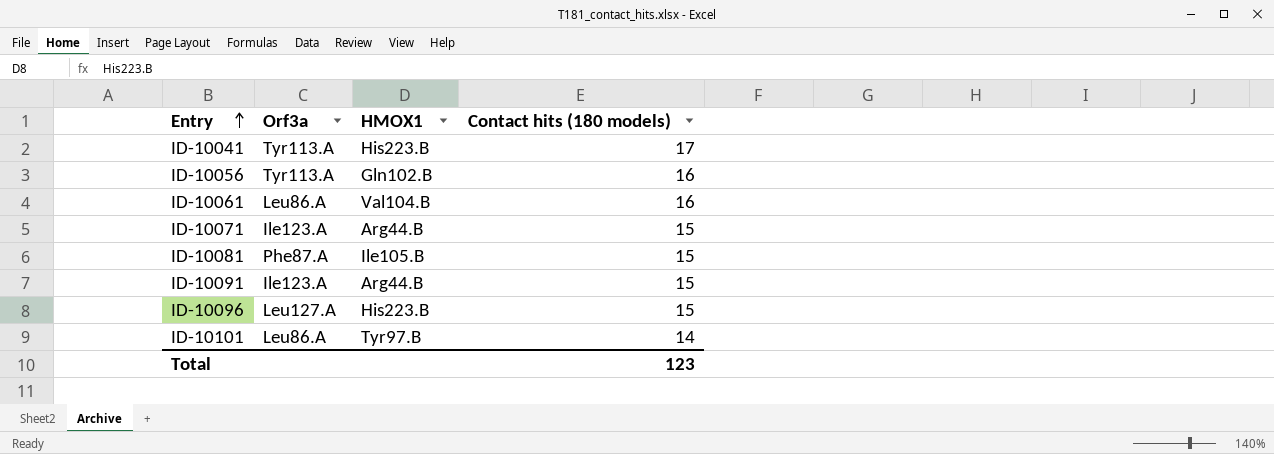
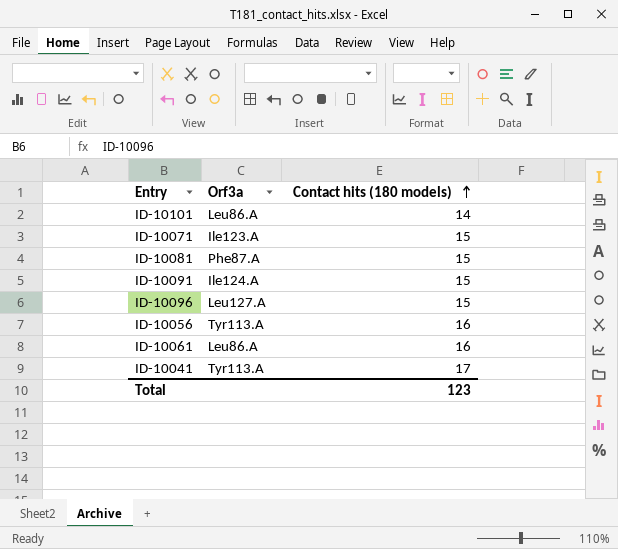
row order: Entry ascending -> Contact hits (180 models) ascending
column HMOX1 | position: 3 -> none
ID-10091 | Orf3a: Ile123.A -> Ile124.A

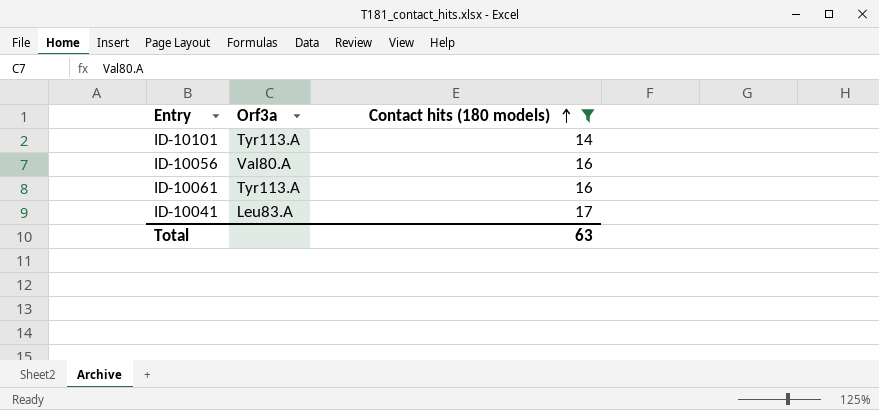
filter: none -> Contact hits (180 models) != 15
ID-10101 | Orf3a: Leu86.A -> Tyr113.A
ID-10056 | Orf3a: Tyr113.A -> Val80.A
ID-10061 | Orf3a: Leu86.A -> Tyr113.A
ID-10041 | Orf3a: Tyr113.A -> Leu83.A
Total | Contact hits (180 models): 123 -> 63

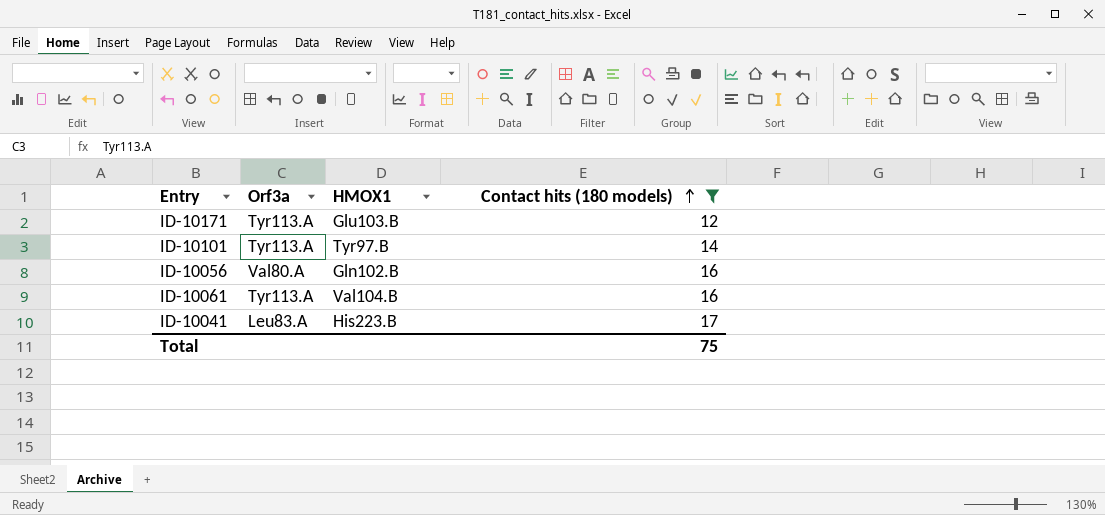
column HMOX1 | position: none -> 3
row ID-10171: none -> Tyr113.A | Glu103.B | 12
Total | Contact hits (180 models): 63 -> 75

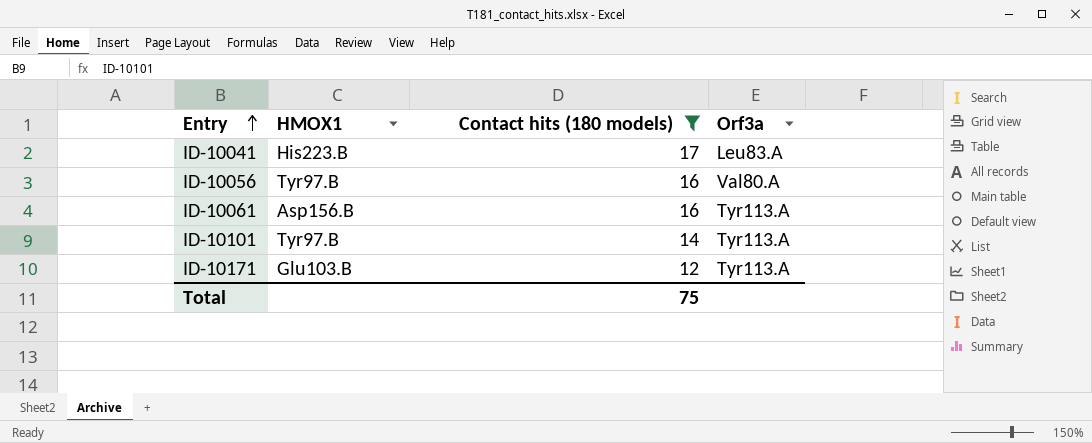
row order: Contact hits (180 models) ascending -> Entry ascending
column Orf3a | position: 2 -> 4
ID-10056 | HMOX1: Gln102.B -> Tyr97.B
ID-10061 | HMOX1: Val104.B -> Asp156.B

